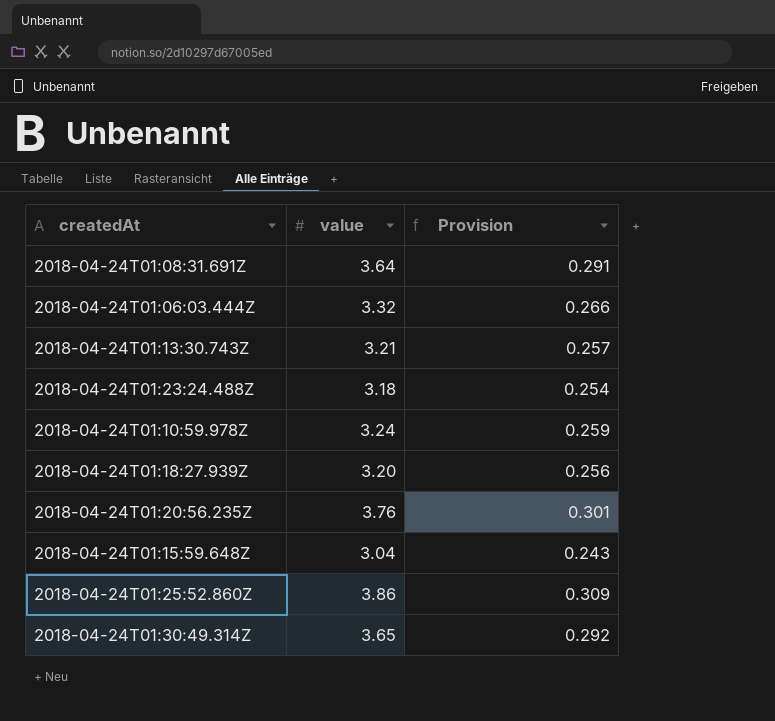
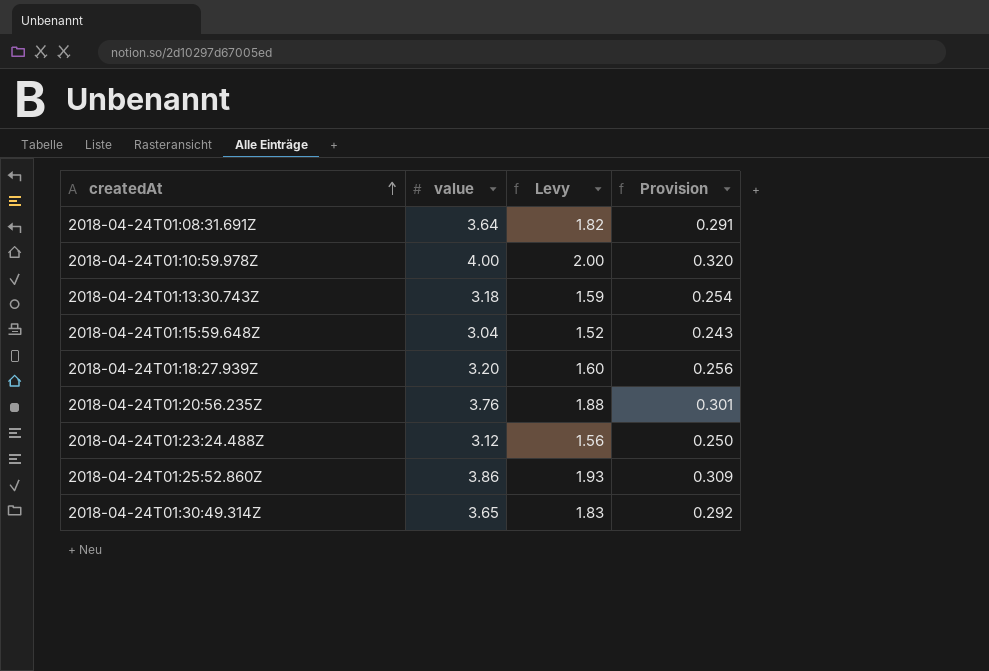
row order: none -> createdAt ascending
column Levy | formula: none -> [value] * 0.5
row 2018-04-24T01:06:03.444Z: 3.32 | 0.266 -> none
2018-04-24T01:10:59.978Z | value: 3.24 -> 4.00
2018-04-24T01:10:59.978Z | Provision: 0.259 -> 0.320
2018-04-24T01:13:30.743Z | value: 3.21 -> 3.18
2018-04-24T01:13:30.743Z | Provision: 0.257 -> 0.254
2018-04-24T01:23:24.488Z | value: 3.18 -> 3.12
2018-04-24T01:23:24.488Z | Provision: 0.254 -> 0.250

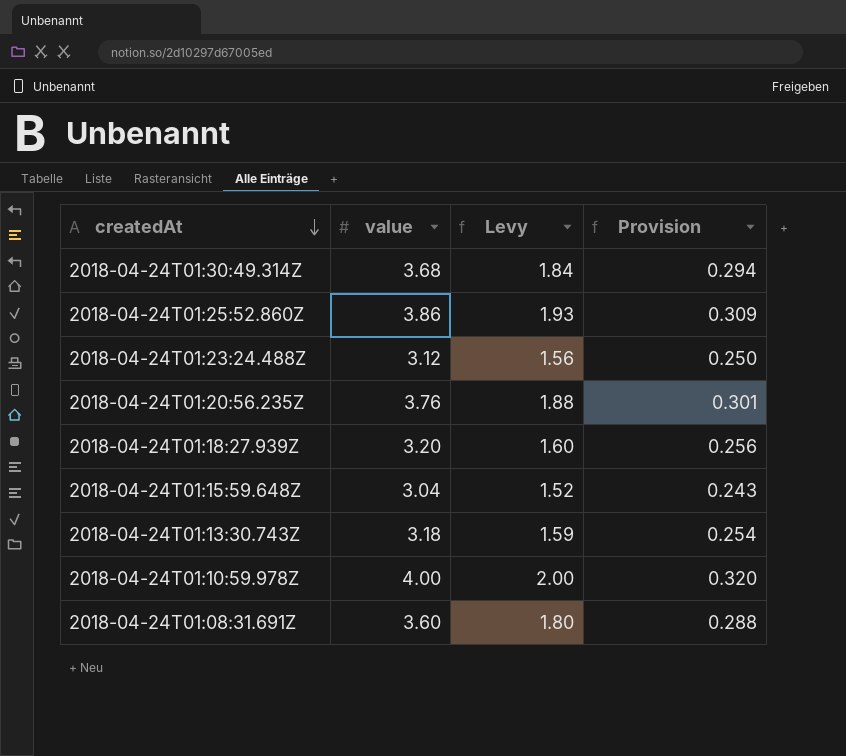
row order: createdAt ascending -> createdAt descending
2018-04-24T01:30:49.314Z | value: 3.65 -> 3.68
2018-04-24T01:30:49.314Z | Levy: 1.83 -> 1.84
2018-04-24T01:30:49.314Z | Provision: 0.292 -> 0.294
2018-04-24T01:08:31.691Z | value: 3.64 -> 3.60
2018-04-24T01:08:31.691Z | Levy: 1.82 -> 1.80
2018-04-24T01:08:31.691Z | Provision: 0.291 -> 0.288

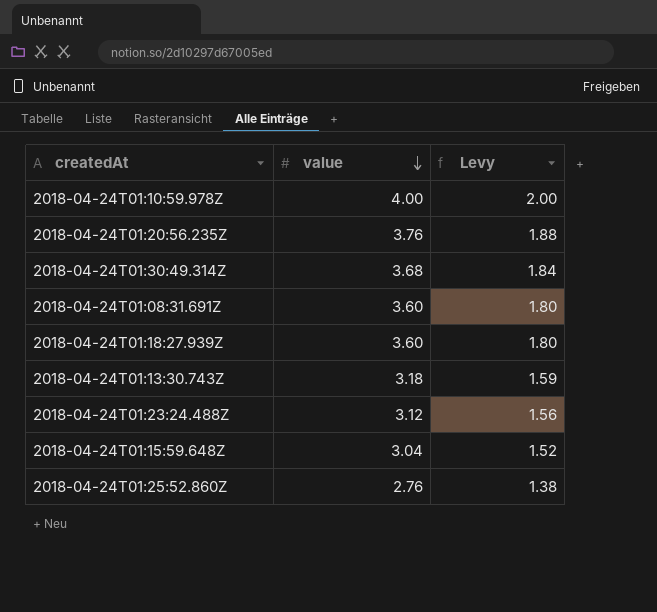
row order: createdAt descending -> value descending
column Provision | formula: [value] * 0.08 -> none
2018-04-24T01:18:27.939Z | value: 3.20 -> 3.60
2018-04-24T01:18:27.939Z | Levy: 1.60 -> 1.80
2018-04-24T01:25:52.860Z | value: 3.86 -> 2.76
2018-04-24T01:25:52.860Z | Levy: 1.93 -> 1.38

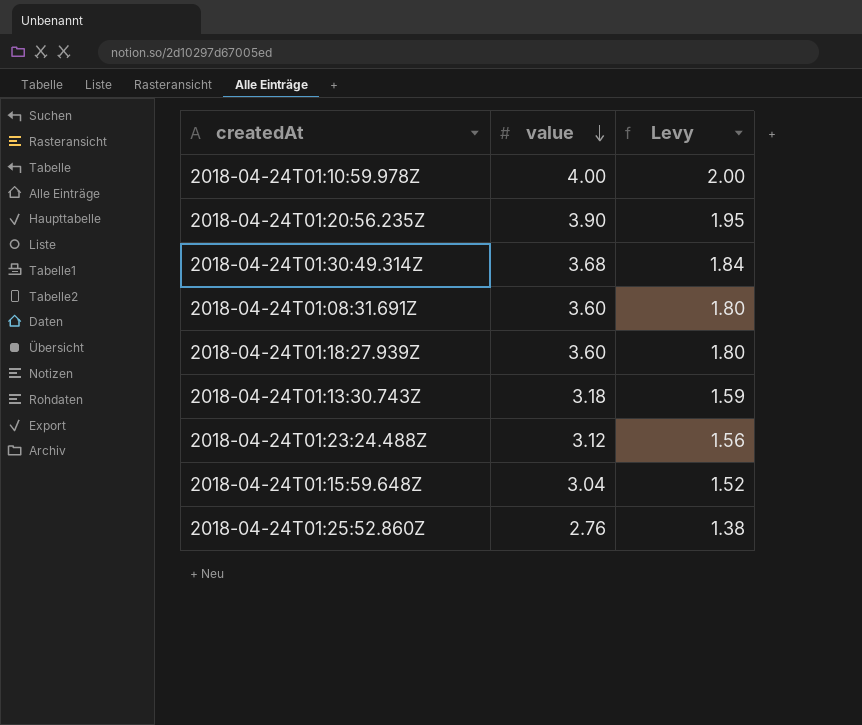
2018-04-24T01:20:56.235Z | value: 3.76 -> 3.90
2018-04-24T01:20:56.235Z | Levy: 1.88 -> 1.95

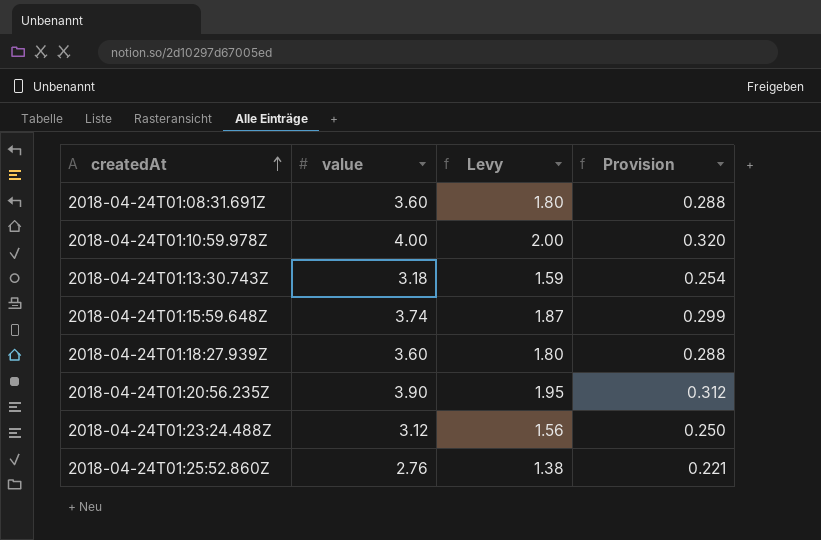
row order: value descending -> createdAt ascending
column Provision | formula: none -> [value] * 0.08
row 2018-04-24T01:30:49.314Z: 3.68 | 1.84 -> none
2018-04-24T01:15:59.648Z | value: 3.04 -> 3.74
2018-04-24T01:15:59.648Z | Levy: 1.52 -> 1.87

